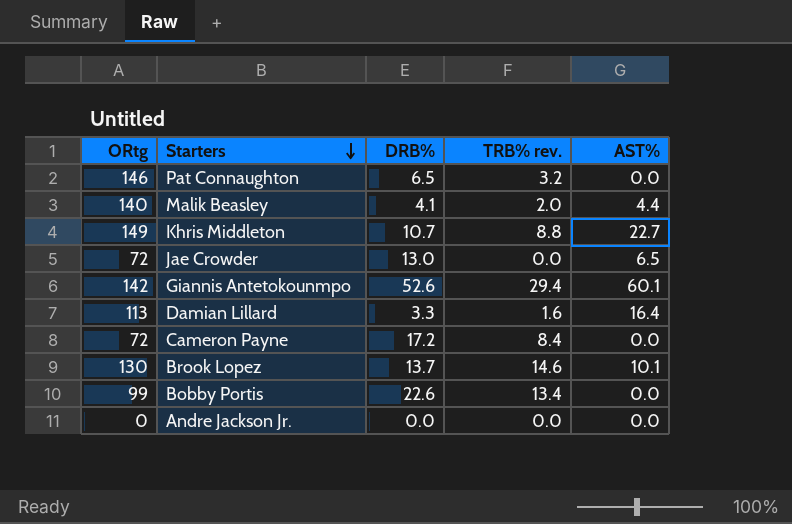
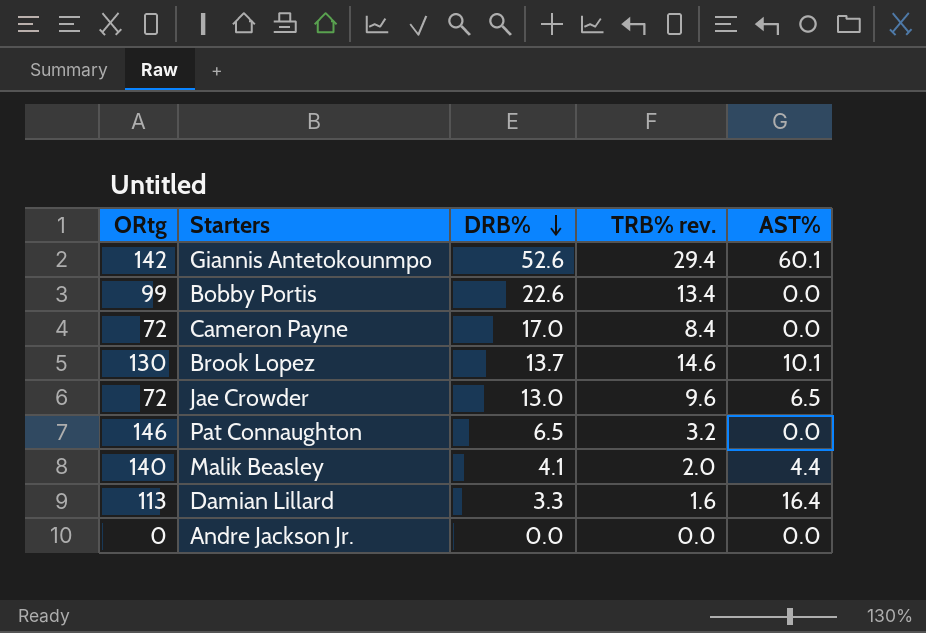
row order: Starters descending -> DRB% descending
row Khris Middleton: 149 | 10.7 | 8.8 | 22.7 -> none
Cameron Payne | DRB%: 17.2 -> 17.0
Jae Crowder | TRB% rev.: 0.0 -> 9.6

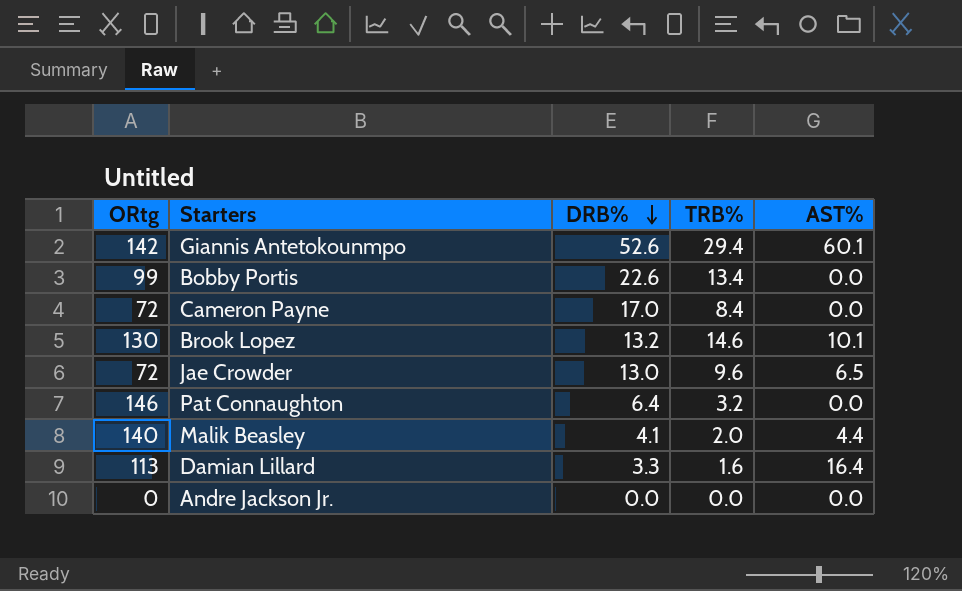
column name: TRB% rev. -> TRB%
Brook Lopez | DRB%: 13.7 -> 13.2
Pat Connaughton | DRB%: 6.5 -> 6.4

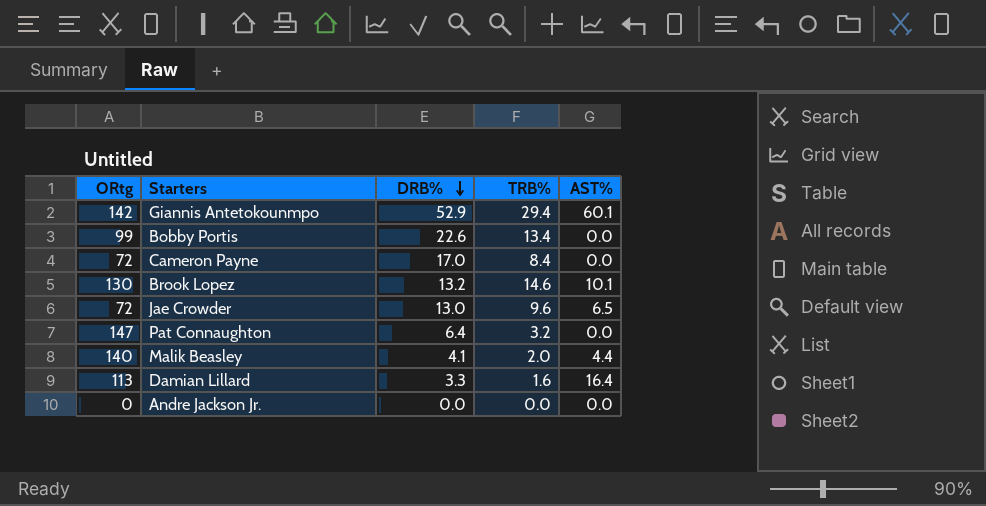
Giannis Antetokounmpo | DRB%: 52.6 -> 52.9
Pat Connaughton | ORtg: 146 -> 147

